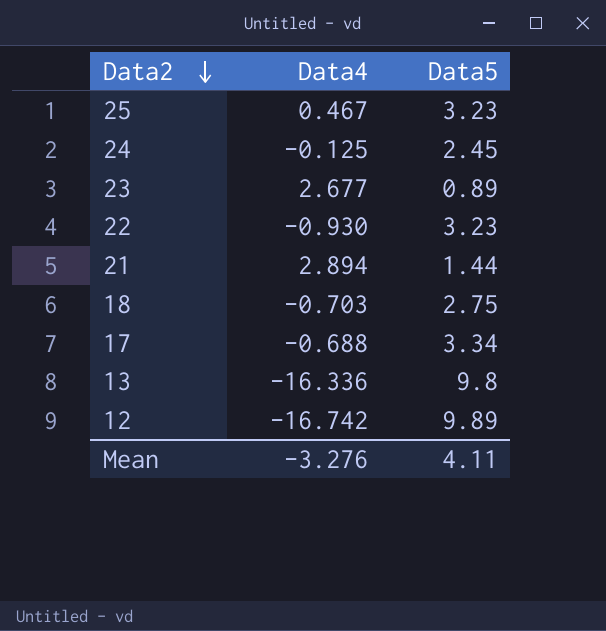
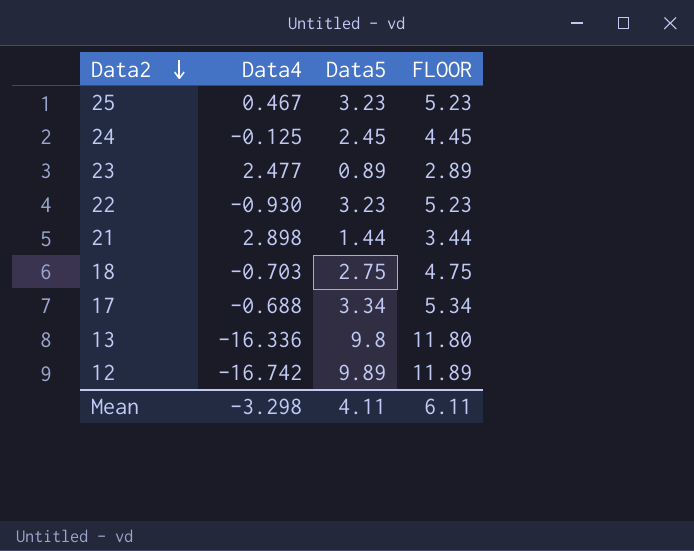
column FLOOR | formula: none -> [Data5] + 2
23 | Data4: 2.677 -> 2.477
21 | Data4: 2.894 -> 2.898
Mean | Data4: -3.276 -> -3.298

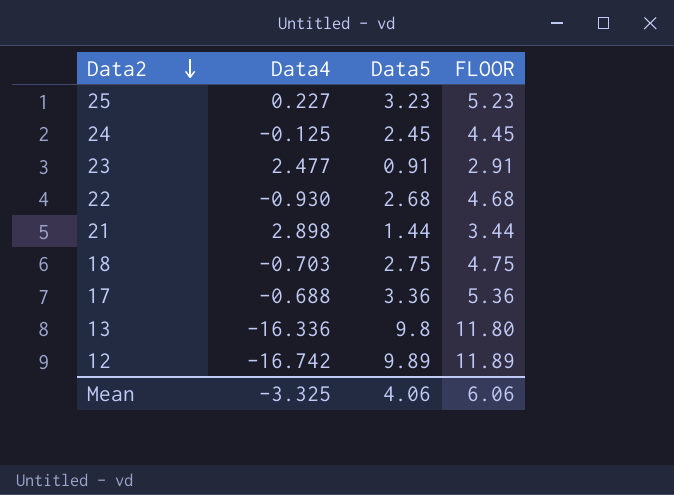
25 | Data4: 0.467 -> 0.227
23 | Data5: 0.89 -> 0.91
23 | FLOOR: 2.89 -> 2.91
22 | Data5: 3.23 -> 2.68
22 | FLOOR: 5.23 -> 4.68
17 | Data5: 3.34 -> 3.36
17 | FLOOR: 5.34 -> 5.36
Mean | Data4: -3.298 -> -3.325
Mean | Data5: 4.11 -> 4.06
Mean | FLOOR: 6.11 -> 6.06

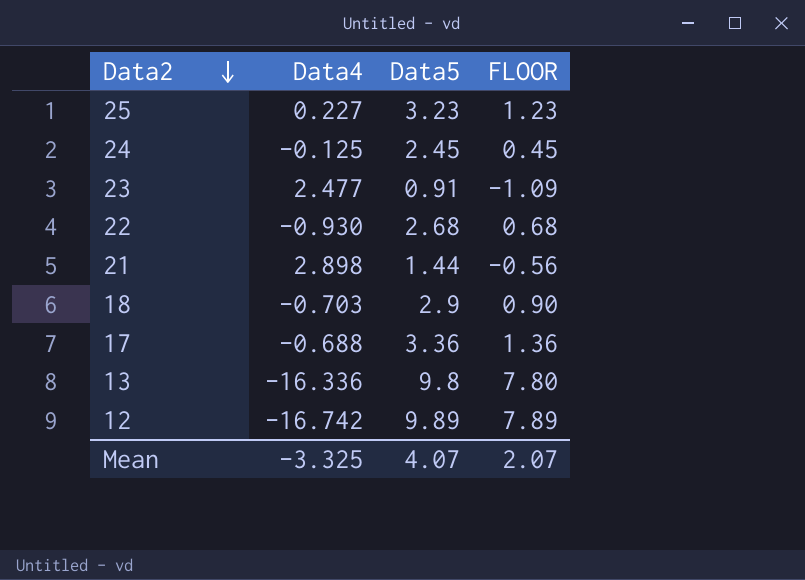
column FLOOR | formula: [Data5] + 2 -> [Data5] - 2
18 | Data5: 2.75 -> 2.9
Mean | Data5: 4.06 -> 4.07
Mean | FLOOR: 6.06 -> 2.07

